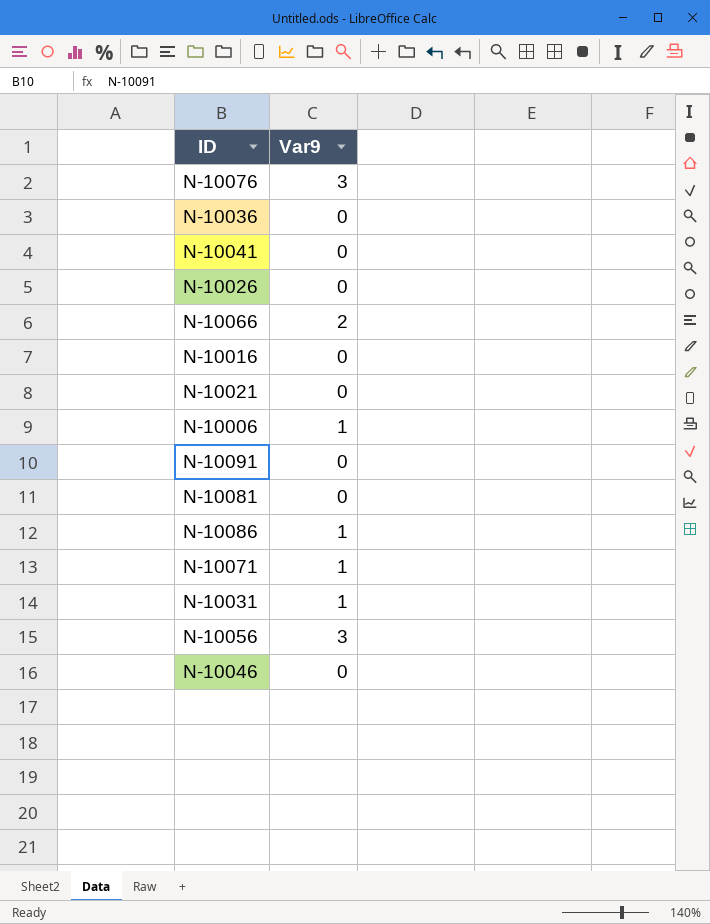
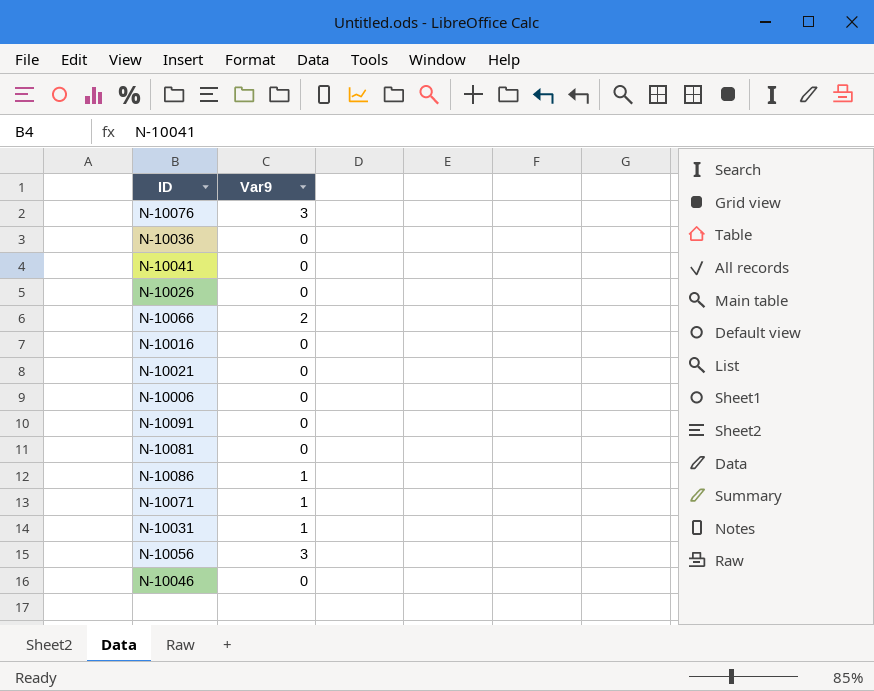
N-10006 | Var9: 1 -> 0

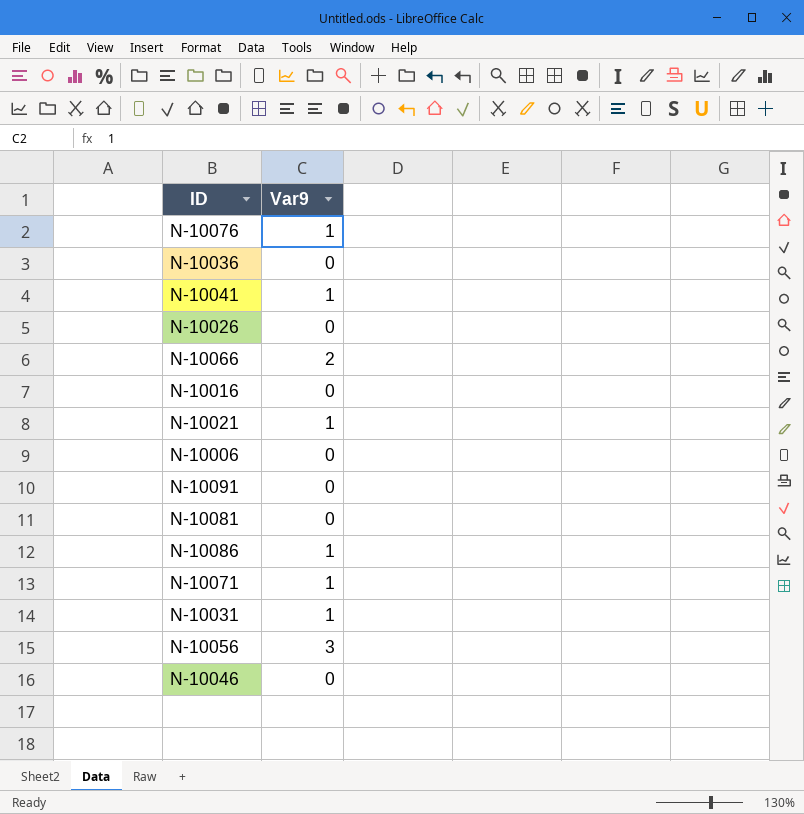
N-10076 | Var9: 3 -> 1
N-10041 | Var9: 0 -> 1
N-10021 | Var9: 0 -> 1

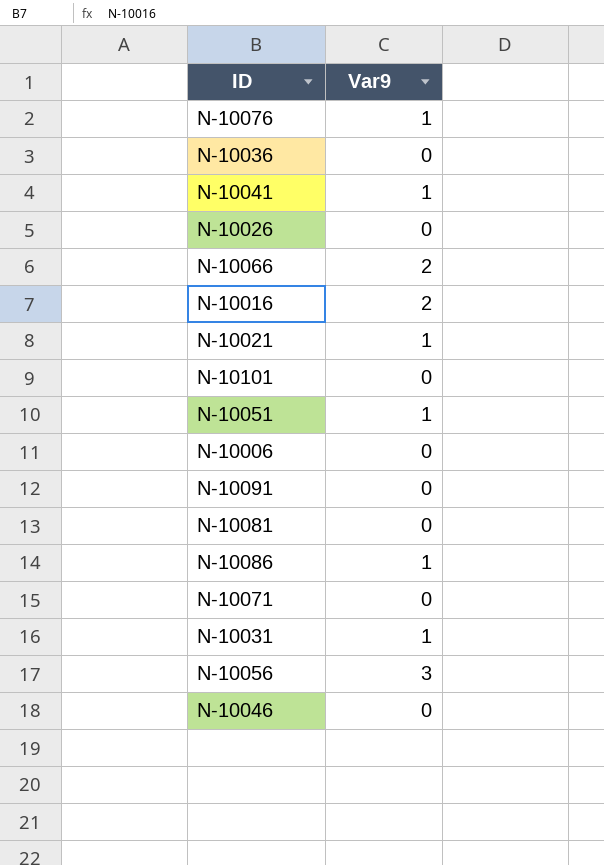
N-10016 | Var9: 0 -> 2
row N-10101: none -> 0
row N-10051: none -> 1
N-10071 | Var9: 1 -> 0

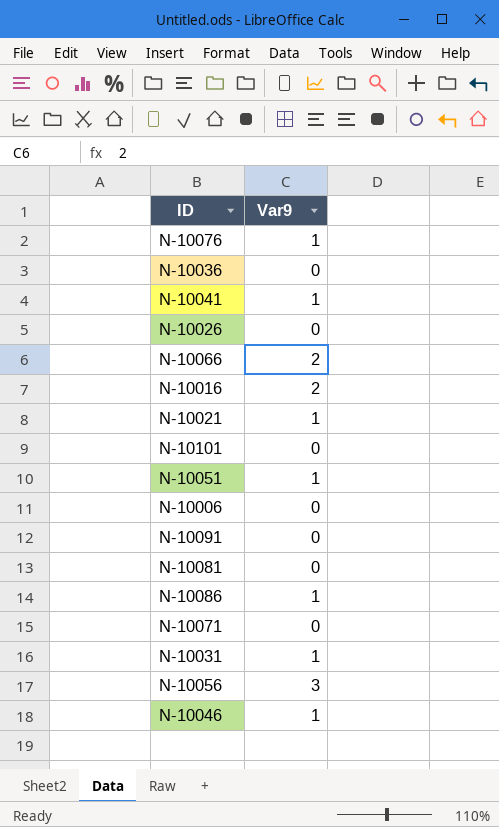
N-10046 | Var9: 0 -> 1

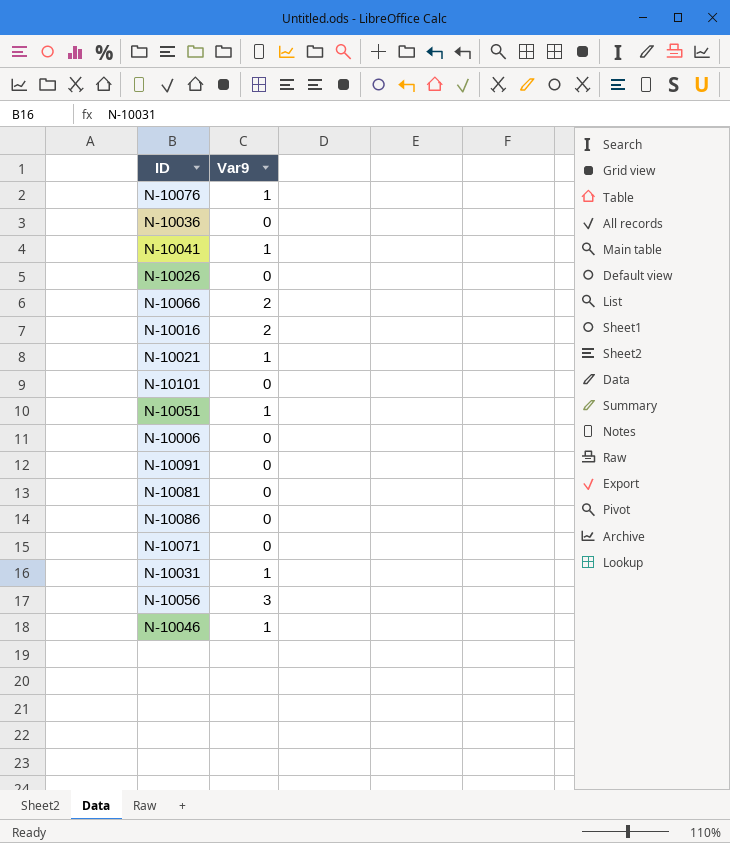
N-10086 | Var9: 1 -> 0

